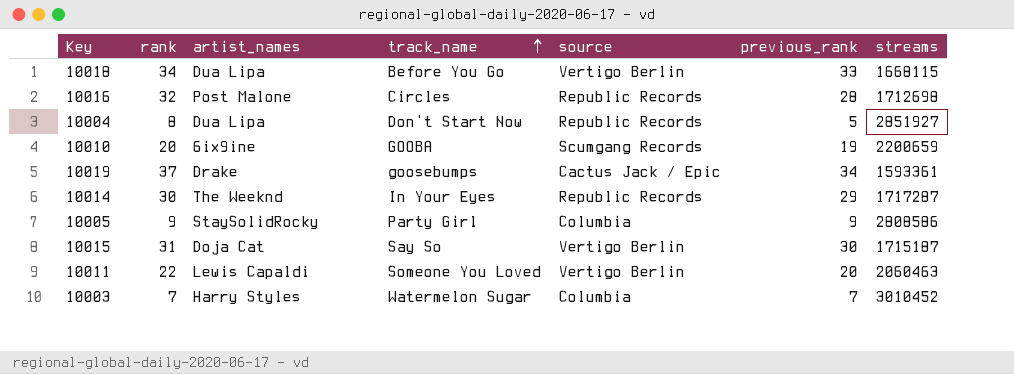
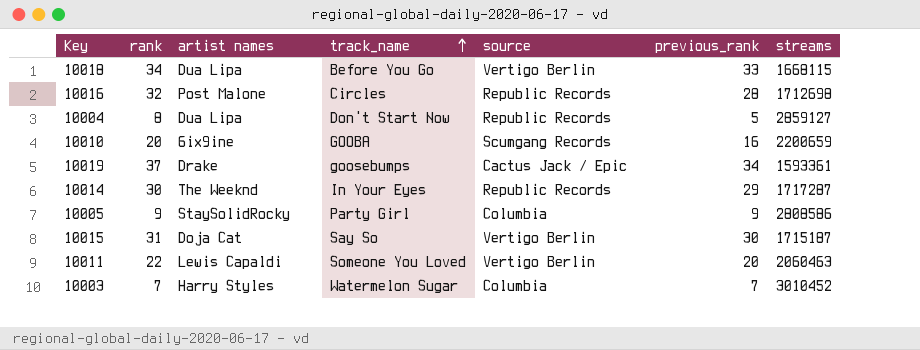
column name: artist_names -> artist names
10004 | streams: 2851927 -> 2859127
10010 | previous_rank: 19 -> 16

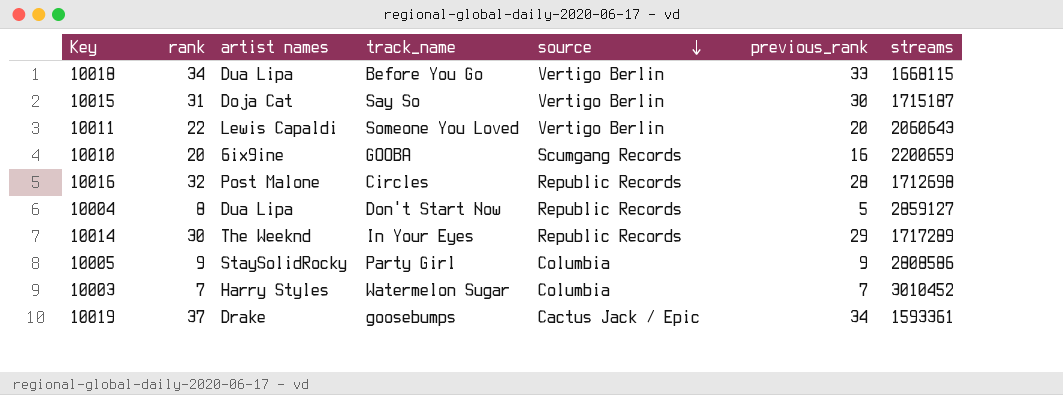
row order: track_name ascending -> source descending
10011 | streams: 2060463 -> 2060643
10014 | streams: 1717287 -> 1717289

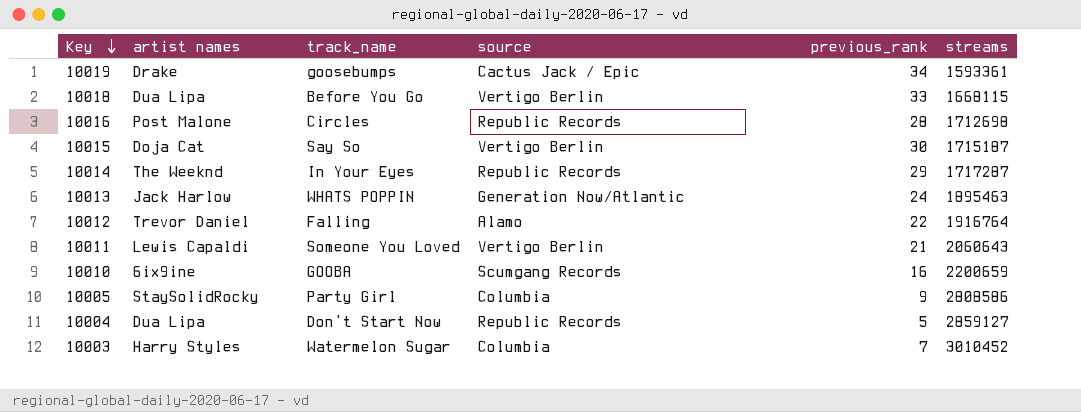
row order: source descending -> Key descending
column rank | position: 2 -> none
10014 | streams: 1717289 -> 1717287
row 10013: none -> Jack Harlow | WHATS POPPIN | Generation Now/Atlantic | 24 | 1895463
row 10012: none -> Trevor Daniel | Falling | Alamo | 22 | 1916764
10011 | previous_rank: 20 -> 21

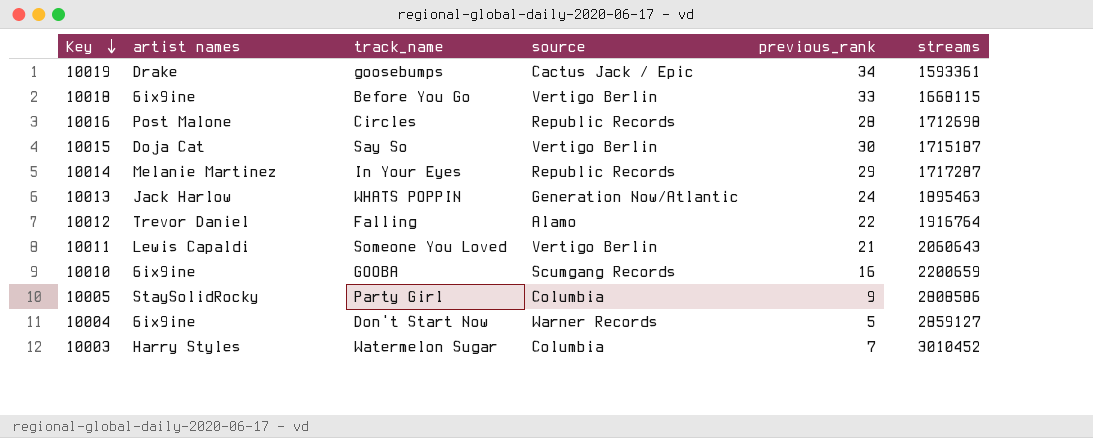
10018 | artist names: Dua Lipa -> 6ix9ine
10014 | artist names: The Weeknd -> Melanie Martinez
10004 | artist names: Dua Lipa -> 6ix9ine
10004 | source: Republic Records -> Warner Records

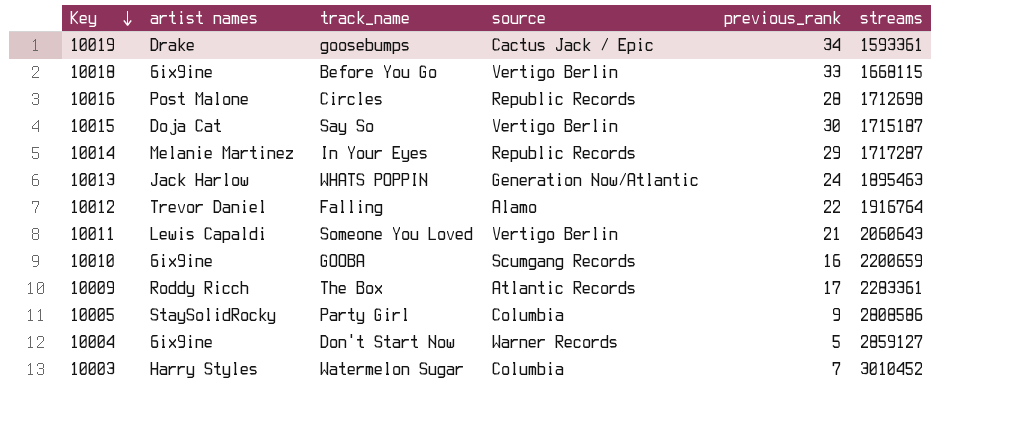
row 10009: none -> Roddy Ricch | The Box | Atlantic Records | 17 | 2283361

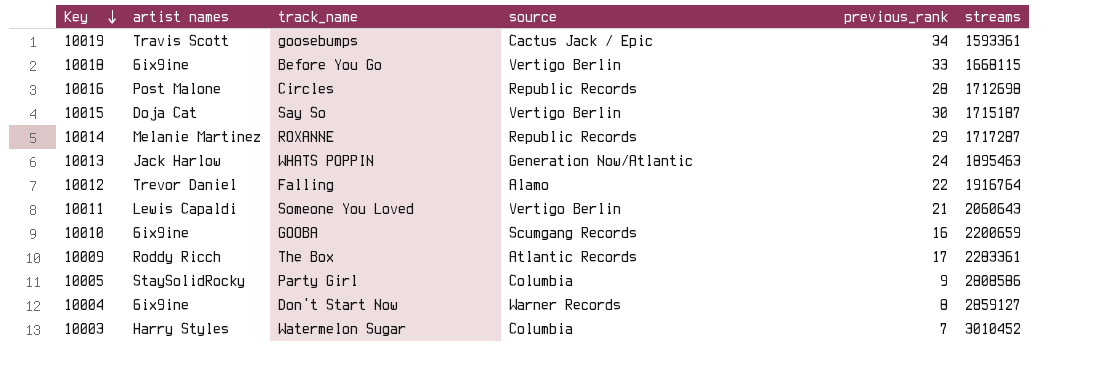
10019 | artist names: Drake -> Travis Scott
10014 | track_name: In Your Eyes -> ROXANNE
10004 | previous_rank: 5 -> 8

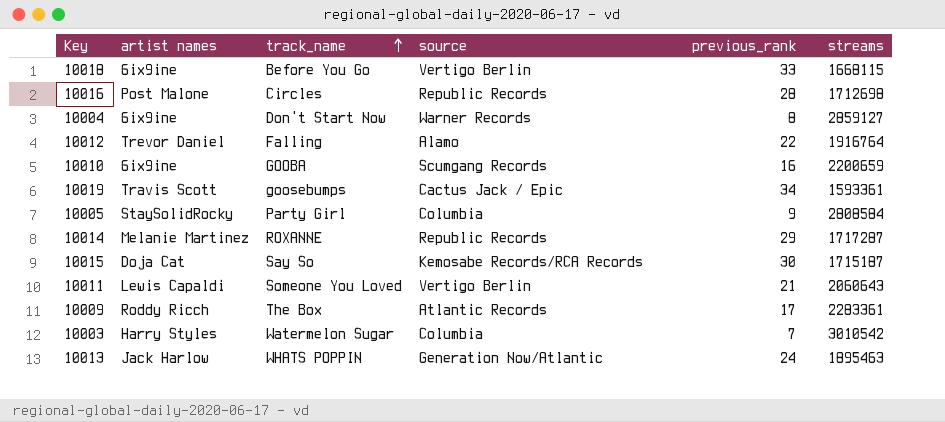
row order: Key descending -> track_name ascending
10005 | streams: 2808586 -> 2808584
10015 | source: Vertigo Berlin -> Kemosabe Records/RCA Records
10003 | streams: 3010452 -> 3010542

